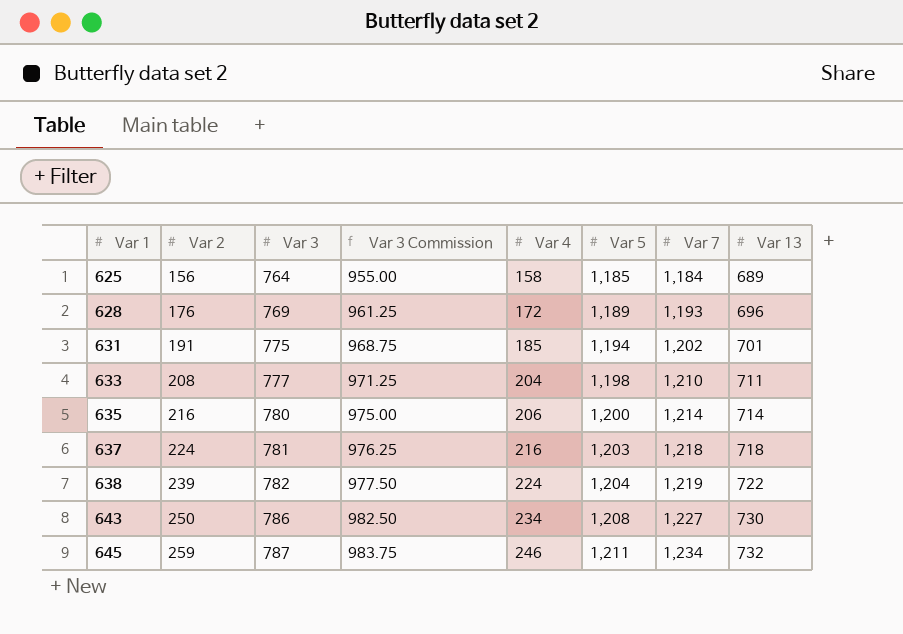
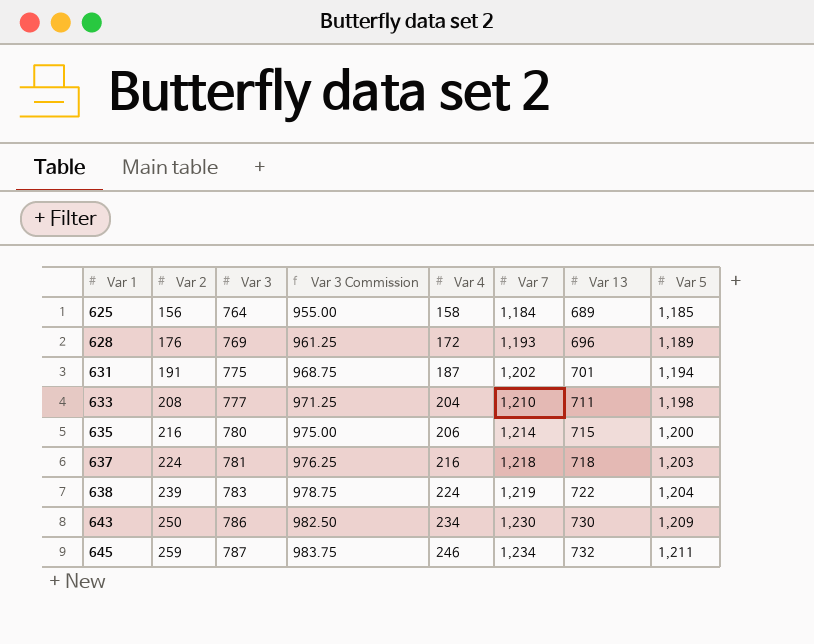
column Var 5 | position: 6 -> 8
631 | Var 4: 185 -> 187
635 | Var 13: 714 -> 715
638 | Var 3: 782 -> 783
638 | Var 3 Commission: 977.50 -> 978.75
643 | Var 7: 1,227 -> 1,230
643 | Var 5: 1,208 -> 1,209

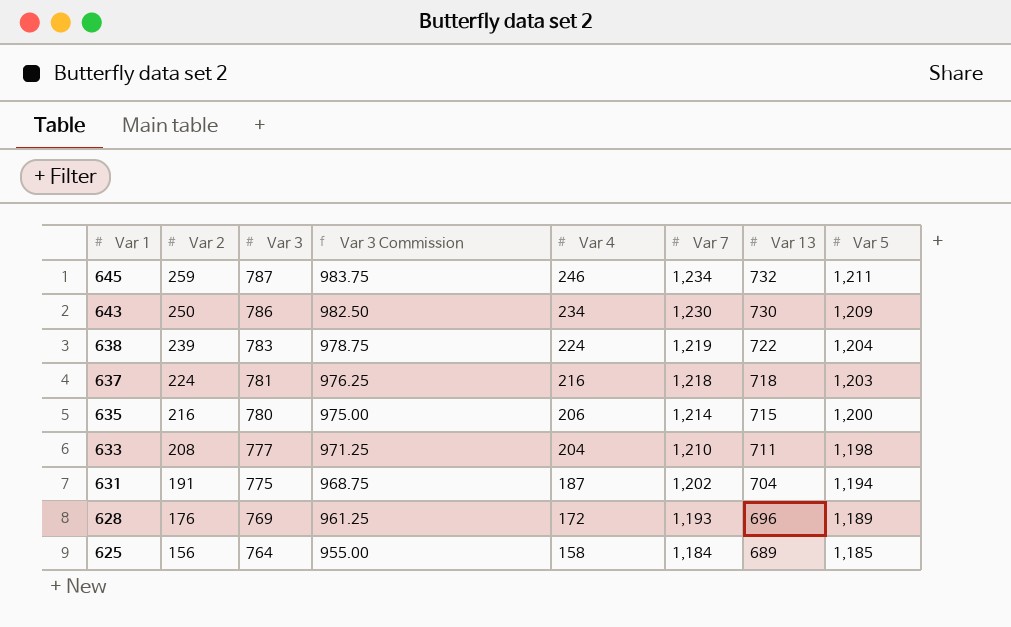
row order: Var 1 ascending -> Var 1 descending
631 | Var 13: 701 -> 704

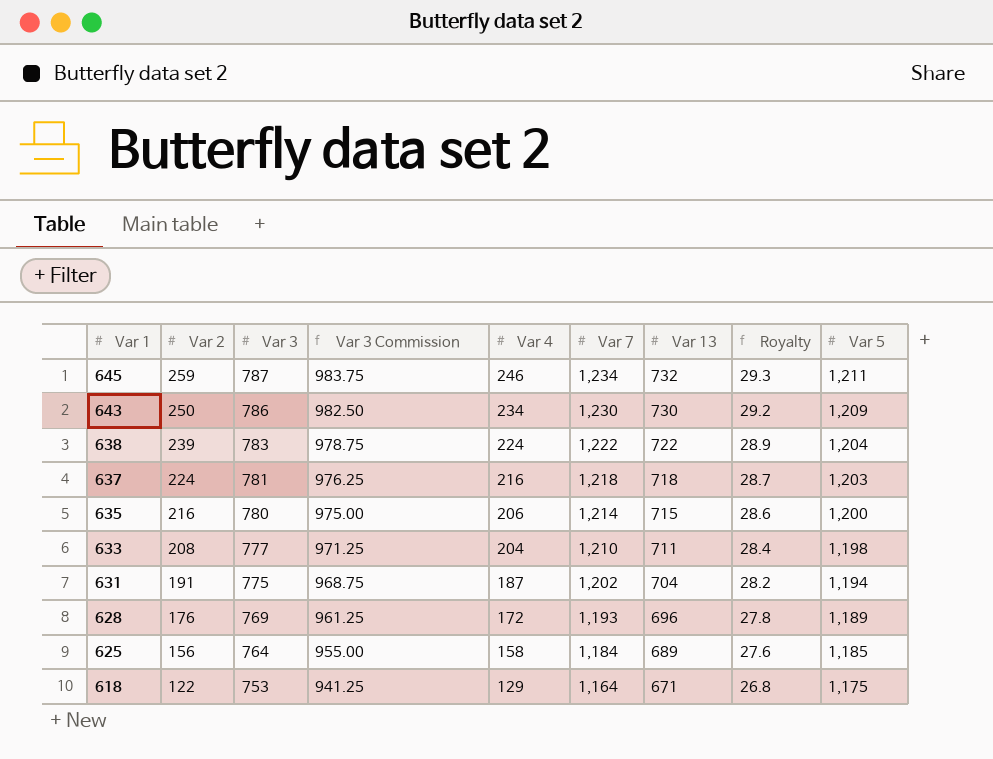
column Royalty | formula: none -> [Var 13] * 0.04
638 | Var 7: 1,219 -> 1,222
row 618: none -> 122 | 753 | 941.25 | 129 | 1,164 | 671 | 26.8 | 1,175

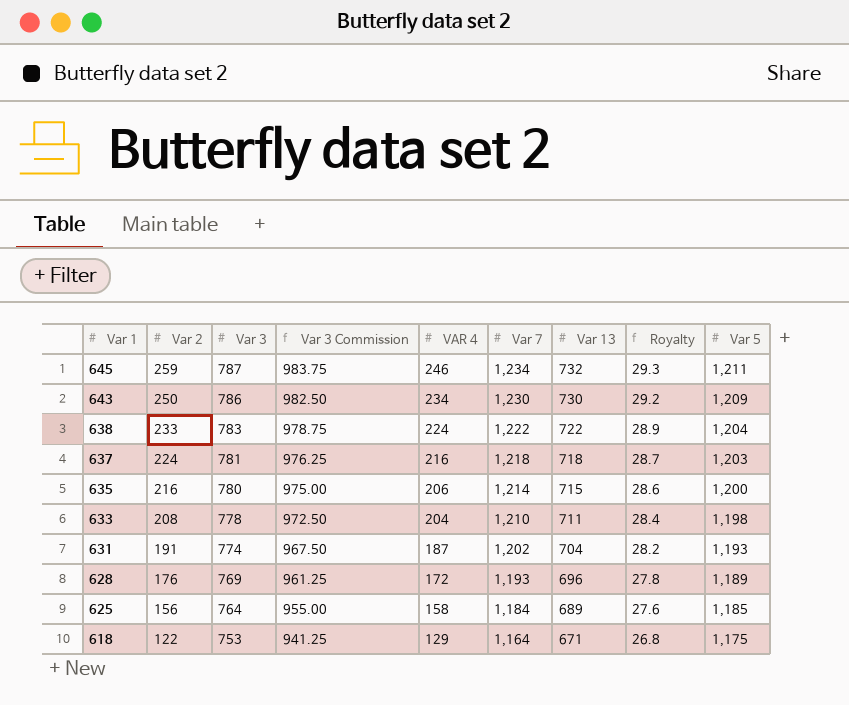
column name: Var 4 -> VAR 4
638 | Var 2: 239 -> 233
633 | Var 3: 777 -> 778
633 | Var 3 Commission: 971.25 -> 972.50
631 | Var 3: 775 -> 774
631 | Var 3 Commission: 968.75 -> 967.50
631 | Var 5: 1,194 -> 1,193

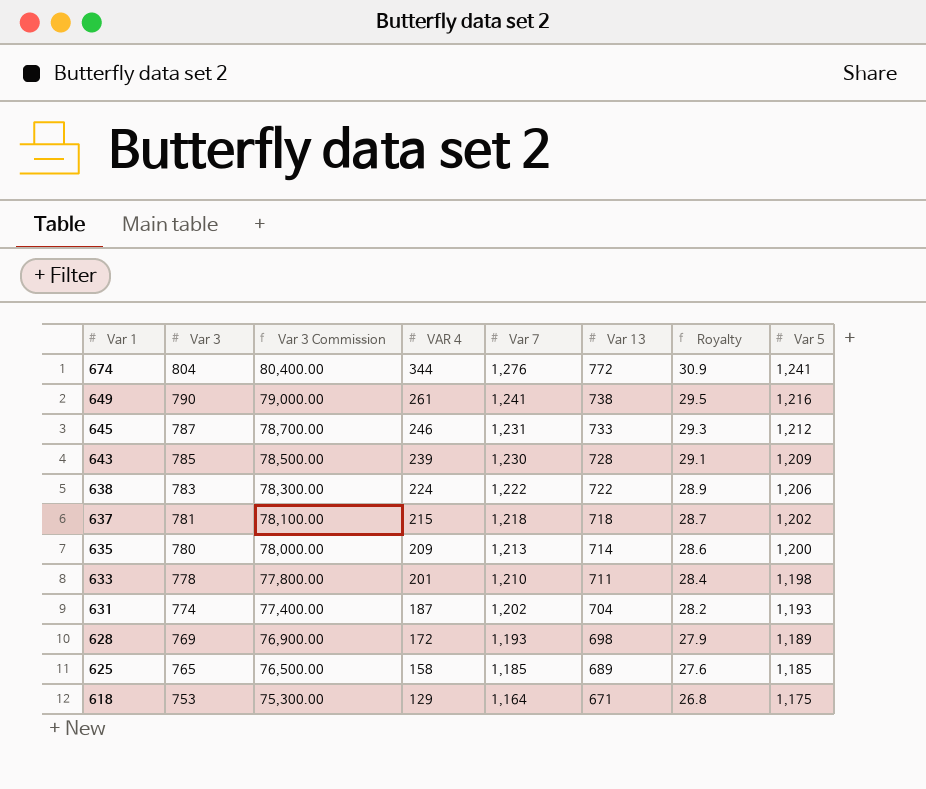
column Var 2 | position: 2 -> none
column Var 3 Commission | formula: [Var 3] * 1.25 -> [Var 3] * 100
row 674: none -> 804 | 80,400.00 | 344 | 1,276 | 772 | 30.9 | 1,241
row 649: none -> 790 | 79,000.00 | 261 | 1,241 | 738 | 29.5 | 1,216
645 | Var 7: 1,234 -> 1,231
645 | Var 13: 732 -> 733
645 | Var 5: 1,211 -> 1,212
643 | Var 3: 786 -> 785
643 | VAR 4: 234 -> 239
643 | Var 13: 730 -> 728
643 | Royalty: 29.2 -> 29.1
638 | Var 5: 1,204 -> 1,206
637 | VAR 4: 216 -> 215
637 | Var 5: 1,203 -> 1,202
635 | VAR 4: 206 -> 209
635 | Var 7: 1,214 -> 1,213
635 | Var 13: 715 -> 714
633 | VAR 4: 204 -> 201
628 | Var 13: 696 -> 698
628 | Royalty: 27.8 -> 27.9
625 | Var 3: 764 -> 765
625 | Var 7: 1,184 -> 1,185

